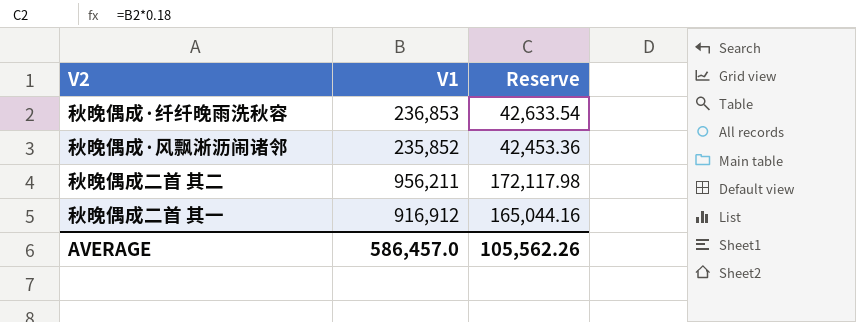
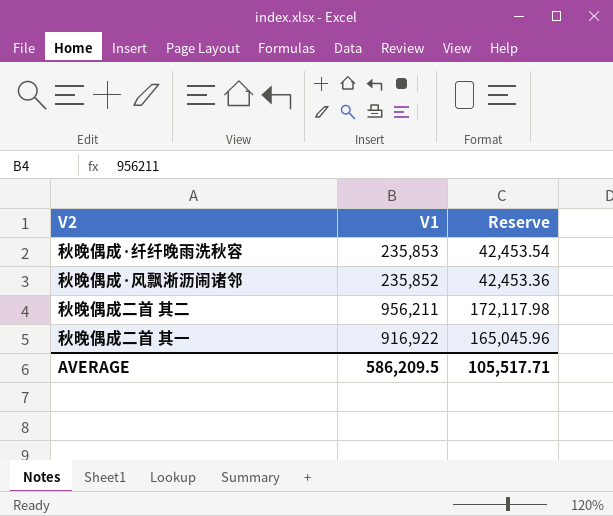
秋晚偶成·纤纤晚雨洗秋容 | V1: 236,853 -> 235,853
秋晚偶成·纤纤晚雨洗秋容 | Reserve: 42,633.54 -> 42,453.54
秋晚偶成二首 其一 | V1: 916,912 -> 916,922
秋晚偶成二首 其一 | Reserve: 165,044.16 -> 165,045.96
AVERAGE | V1: 586,457.0 -> 586,209.5
AVERAGE | Reserve: 105,562.26 -> 105,517.71

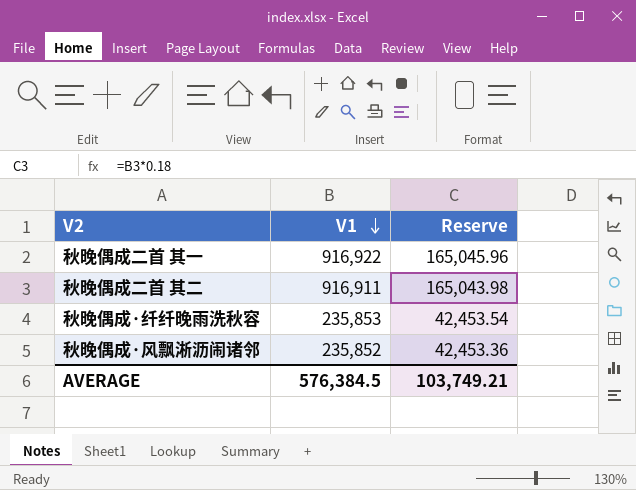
row order: none -> V1 descending
秋晚偶成二首 其二 | V1: 956,211 -> 916,911
秋晚偶成二首 其二 | Reserve: 172,117.98 -> 165,043.98
AVERAGE | V1: 586,209.5 -> 576,384.5
AVERAGE | Reserve: 105,517.71 -> 103,749.21

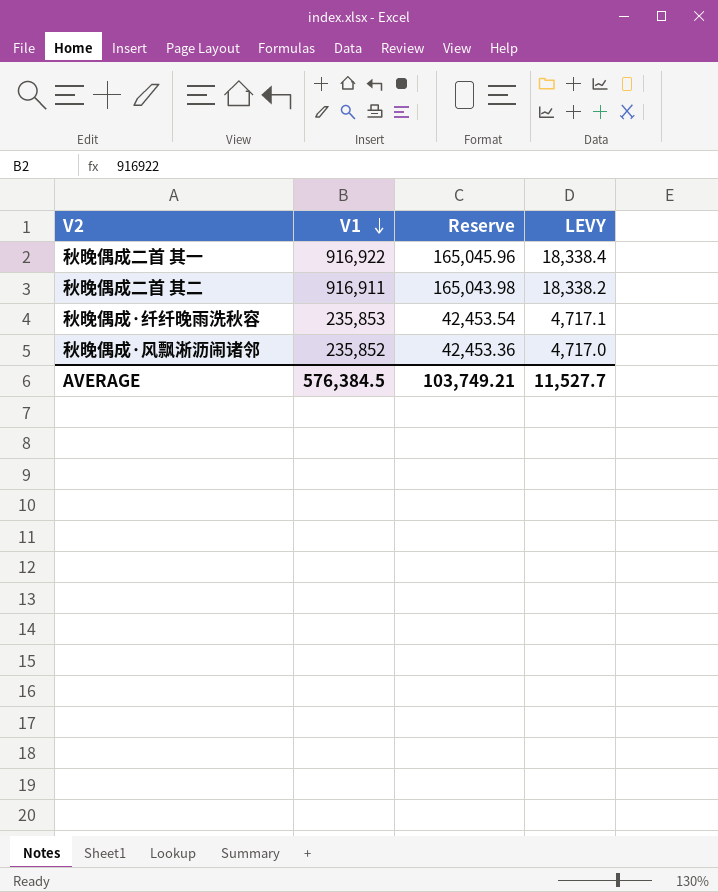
column LEVY | formula: none -> [V1] * 0.02

